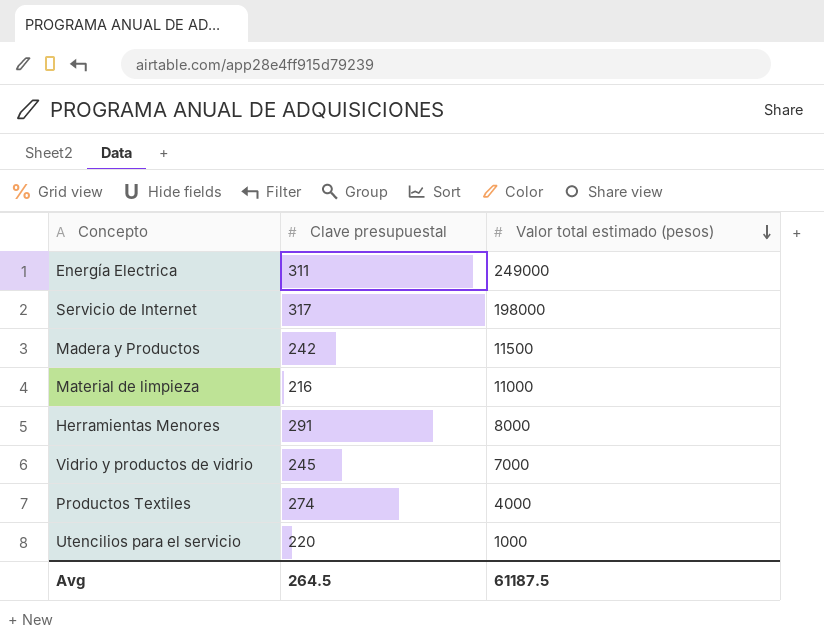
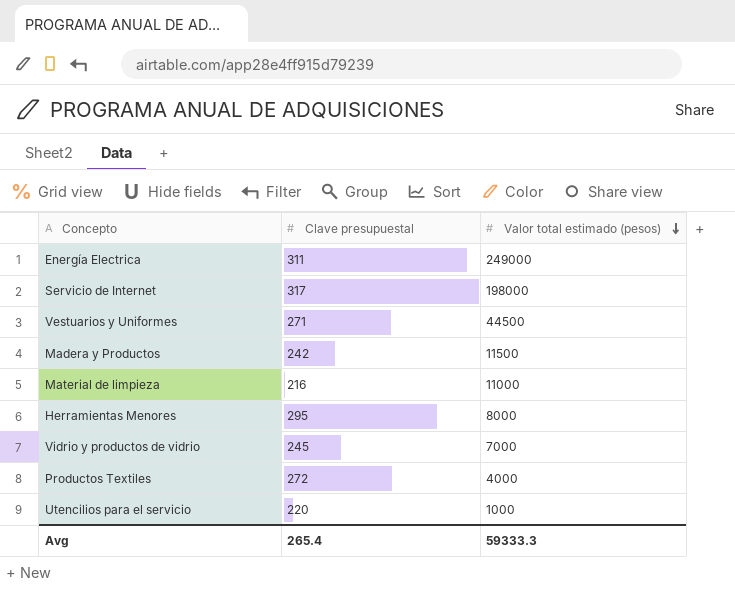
row Vestuarios y Uniformes: none -> 271 | 44500
Herramientas Menores | Clave presupuestal: 291 -> 295
Productos Textiles | Clave presupuestal: 274 -> 272
Avg | Clave presupuestal: 264.5 -> 265.4
Avg | Valor total estimado (pesos): 61187.5 -> 59333.3

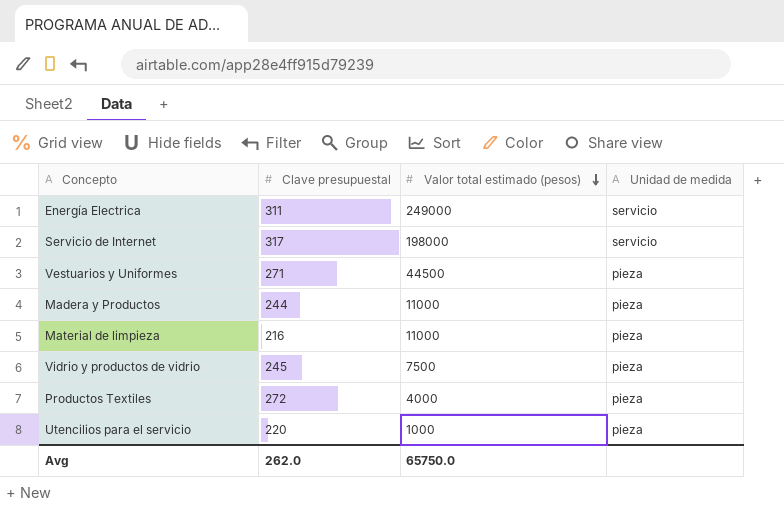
column Unidad de medida | position: none -> 4
row Herramientas Menores: 295 | 8000 -> none
Madera y Productos | Clave presupuestal: 242 -> 244
Madera y Productos | Valor total estimado (pesos): 11500 -> 11000
Vidrio y productos de vidrio | Valor total estimado (pesos): 7000 -> 7500
Avg | Clave presupuestal: 265.4 -> 262.0
Avg | Valor total estimado (pesos): 59333.3 -> 65750.0

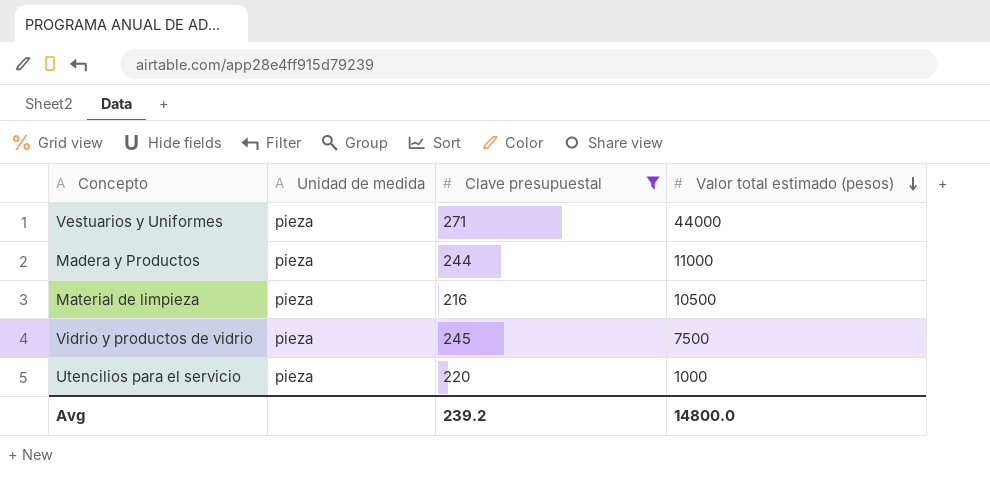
filter: none -> Clave presupuestal <= 271
column Unidad de medida | position: 4 -> 2
Vestuarios y Uniformes | Valor total estimado (pesos): 44500 -> 44000
Material de limpieza | Valor total estimado (pesos): 11000 -> 10500
Avg | Clave presupuestal: 262.0 -> 239.2
Avg | Valor total estimado (pesos): 65750.0 -> 14800.0

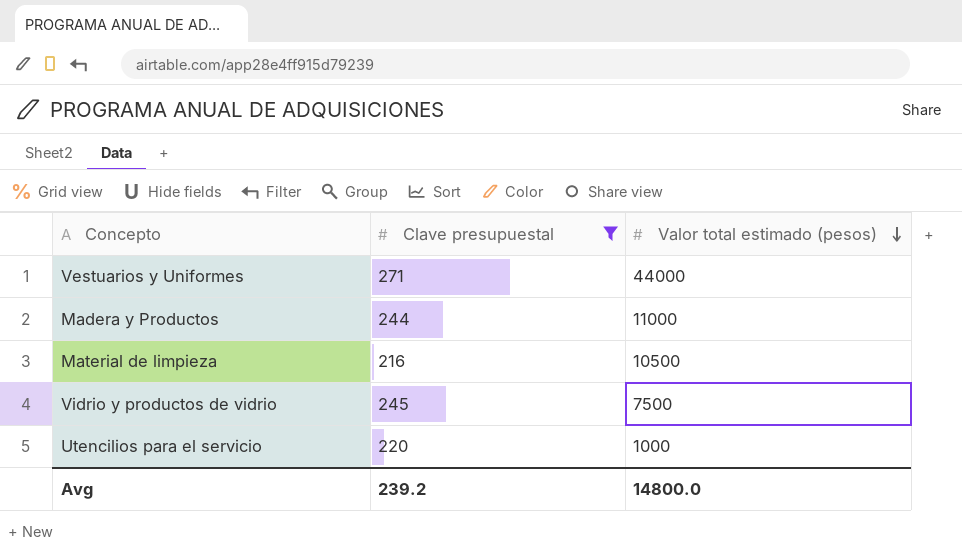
column Unidad de medida | position: 2 -> none

